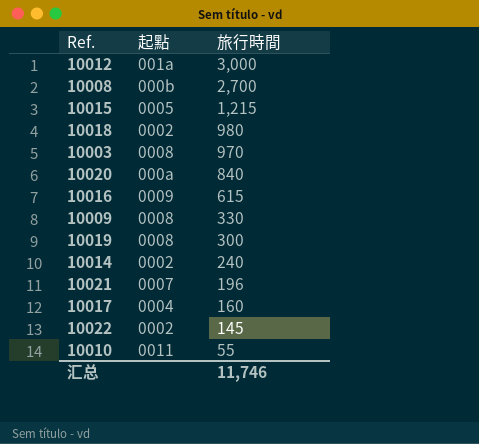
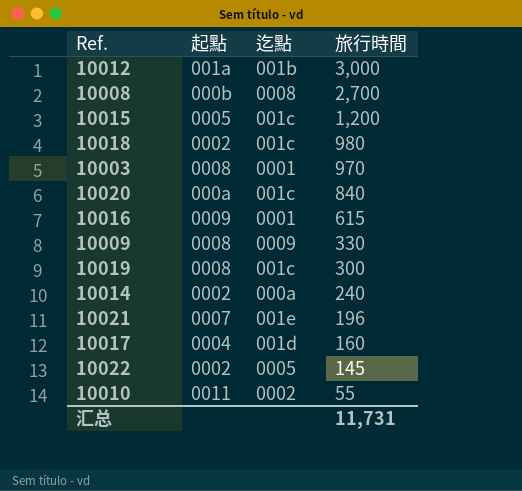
column 迄點 | position: none -> 3
10015 | 旅行時間: 1,215 -> 1,200
汇总 | 旅行時間: 11,746 -> 11,731

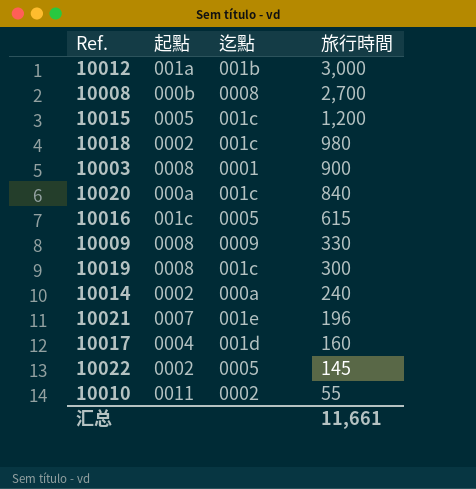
10003 | 旅行時間: 970 -> 900
10016 | 起點: 0009 -> 001c
10016 | 迄點: 0001 -> 0005
汇总 | 旅行時間: 11,731 -> 11,661

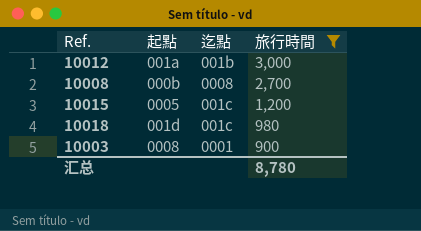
filter: none -> 旅行時間 >= 900
10018 | 起點: 0002 -> 001d
汇总 | 旅行時間: 11,661 -> 8,780

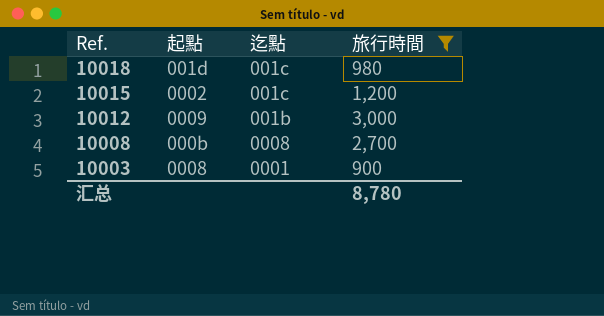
row order: 旅行時間 descending -> Ref. descending
10015 | 起點: 0005 -> 0002
10012 | 起點: 001a -> 0009

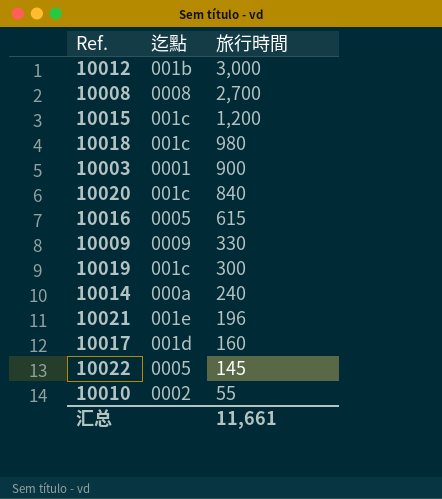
filter: 旅行時間 >= 900 -> none
row order: Ref. descending -> 旅行時間 descending
column 起點 | position: 2 -> none
汇总 | 旅行時間: 8,780 -> 11,661

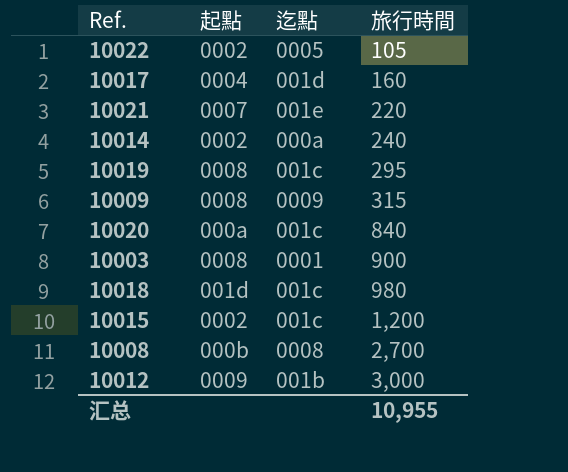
row order: 旅行時間 descending -> 旅行時間 ascending
column 起點 | position: none -> 2
row 10016: 0005 | 615 -> none
row 10010: 0002 | 55 -> none
10022 | 旅行時間: 145 -> 105
10021 | 旅行時間: 196 -> 220
10019 | 旅行時間: 300 -> 295
10009 | 旅行時間: 330 -> 315
汇总 | 旅行時間: 11,661 -> 10,955

